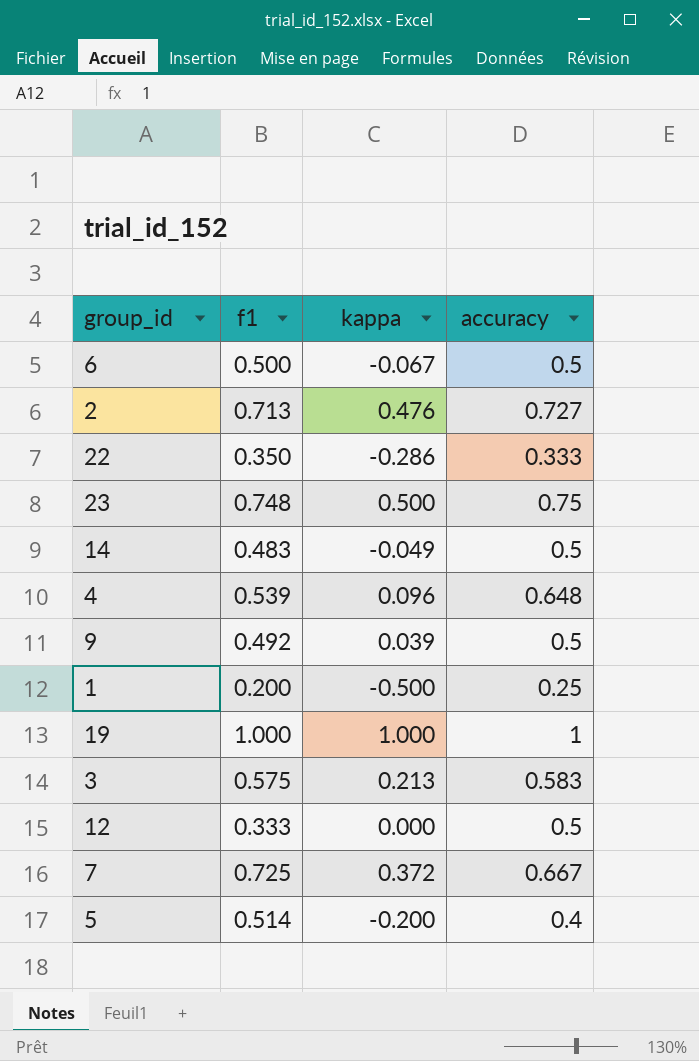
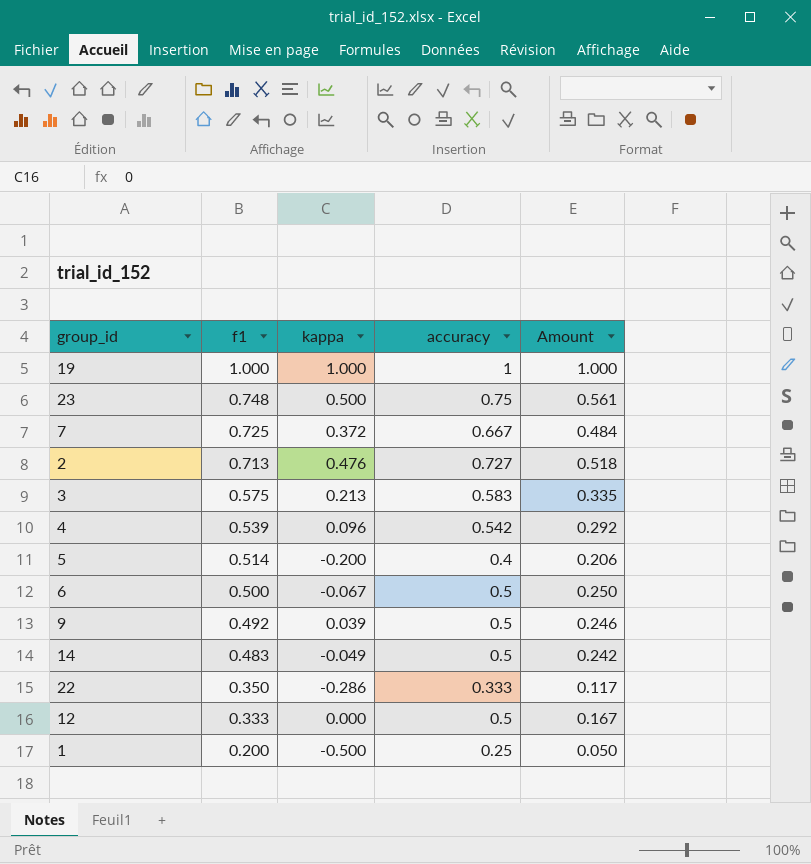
row order: none -> f1 descending
column Amount | formula: none -> [f1] * [accuracy]
4 | accuracy: 0.648 -> 0.542

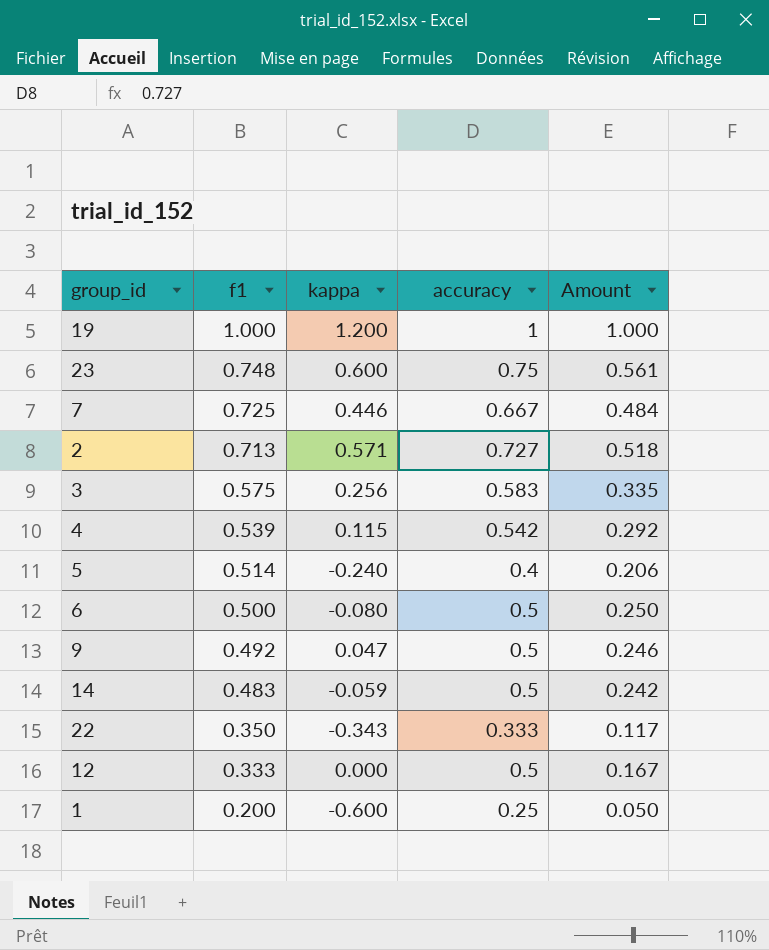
19 | kappa: 1.000 -> 1.200
23 | kappa: 0.500 -> 0.600
7 | kappa: 0.372 -> 0.446
2 | kappa: 0.476 -> 0.571
3 | kappa: 0.213 -> 0.256
4 | kappa: 0.096 -> 0.115
5 | kappa: -0.200 -> -0.240
6 | kappa: -0.067 -> -0.080
9 | kappa: 0.039 -> 0.047
14 | kappa: -0.049 -> -0.059
22 | kappa: -0.286 -> -0.343
1 | kappa: -0.500 -> -0.600

